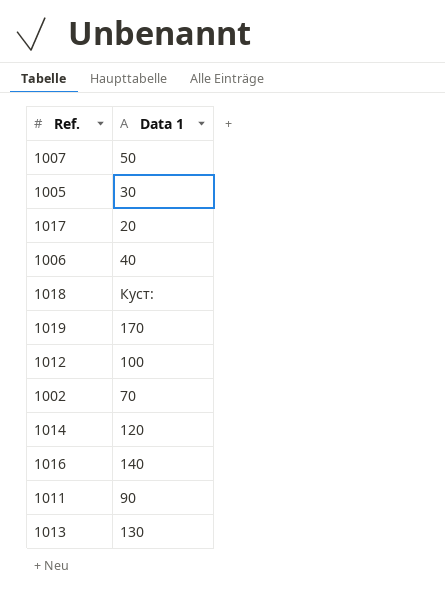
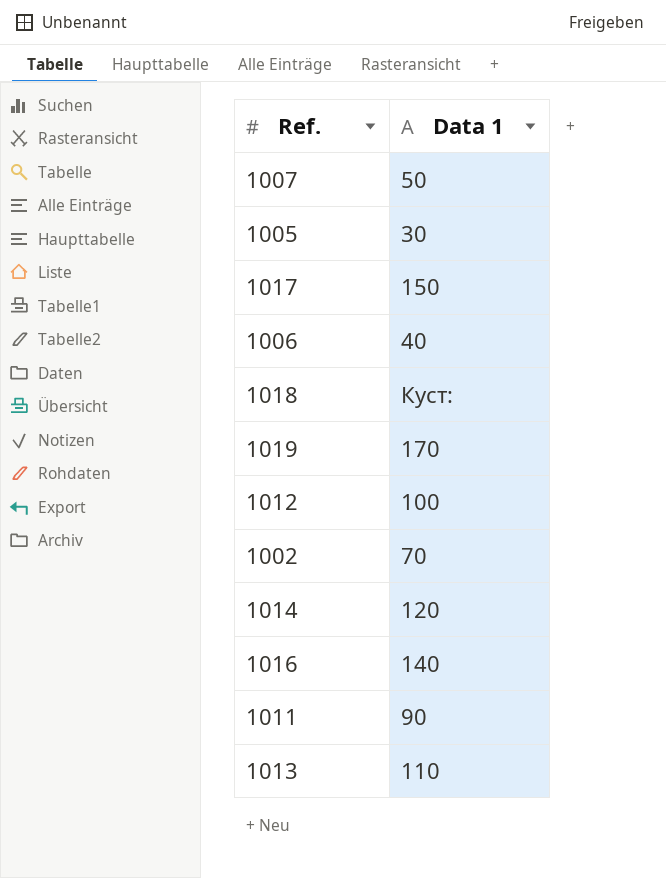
1017 | Data 1: 20 -> 150
1013 | Data 1: 130 -> 110

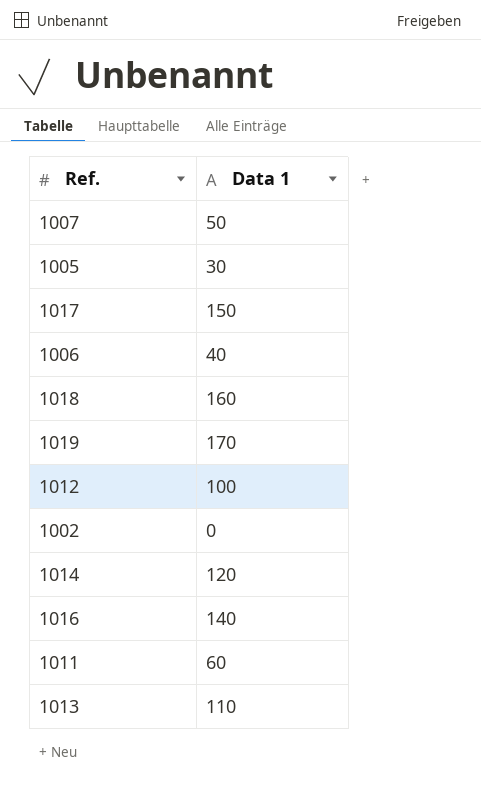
1018 | Data 1: Куст: -> 160
1002 | Data 1: 70 -> 0
1011 | Data 1: 90 -> 60

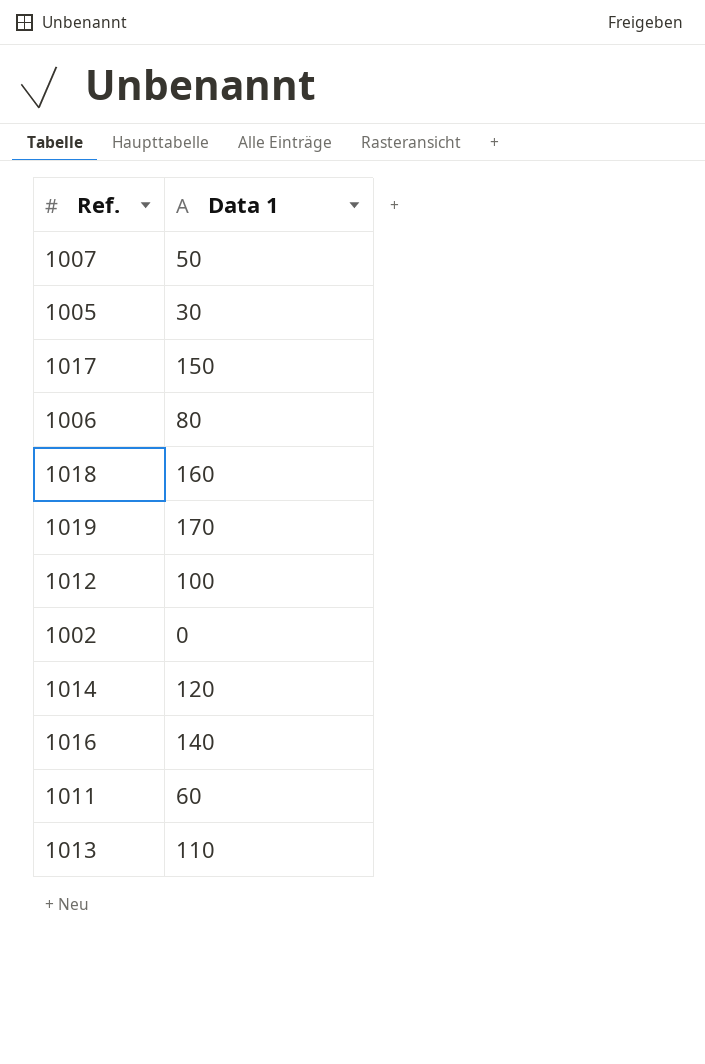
1006 | Data 1: 40 -> 80

